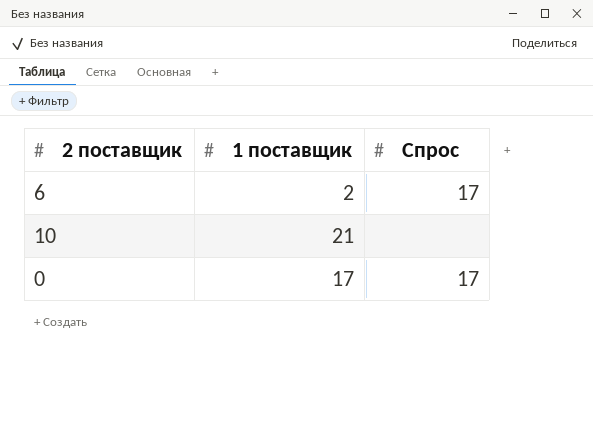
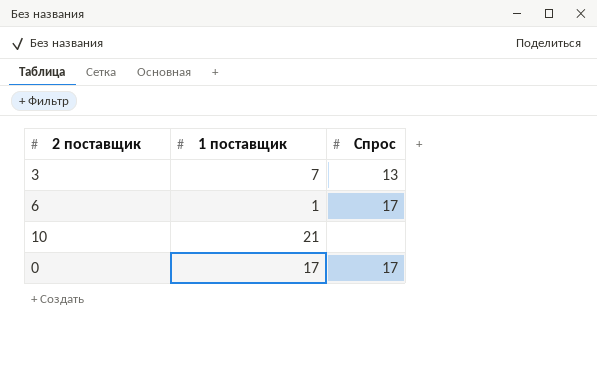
row 3: none -> 7 | 13
6 | 1 поставщик: 2 -> 1

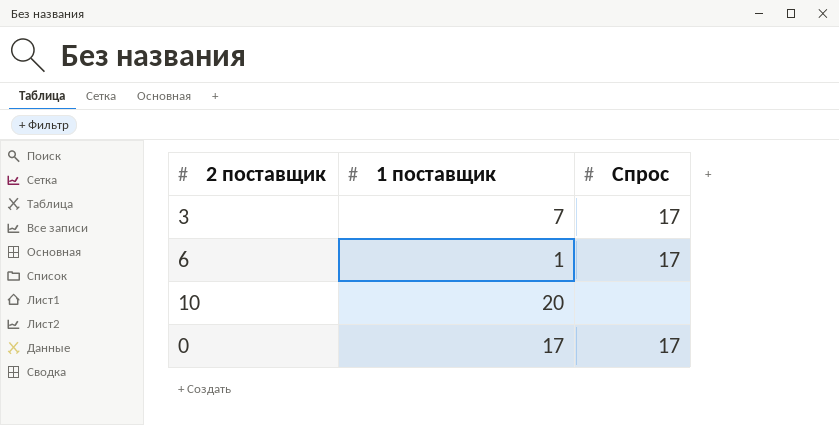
3 | Спрос: 13 -> 17
10 | 1 поставщик: 21 -> 20

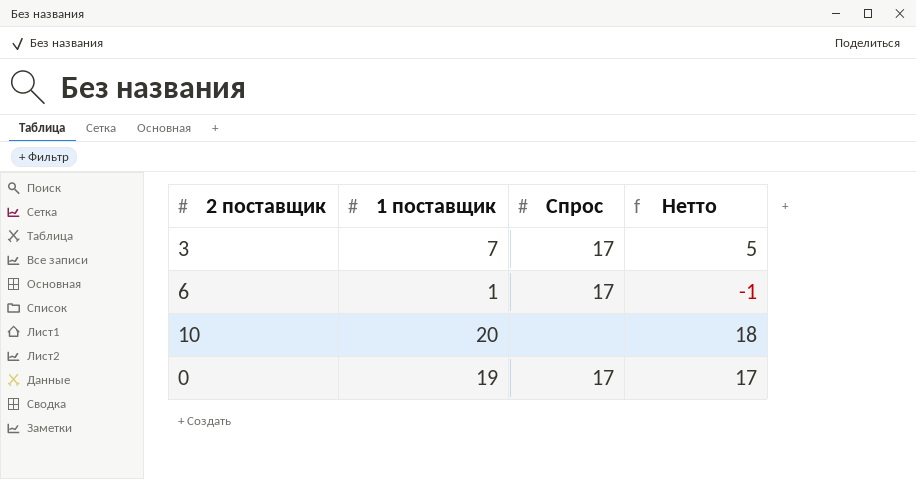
column Нетто | formula: none -> [1 поставщик] - 2
0 | 1 поставщик: 17 -> 19

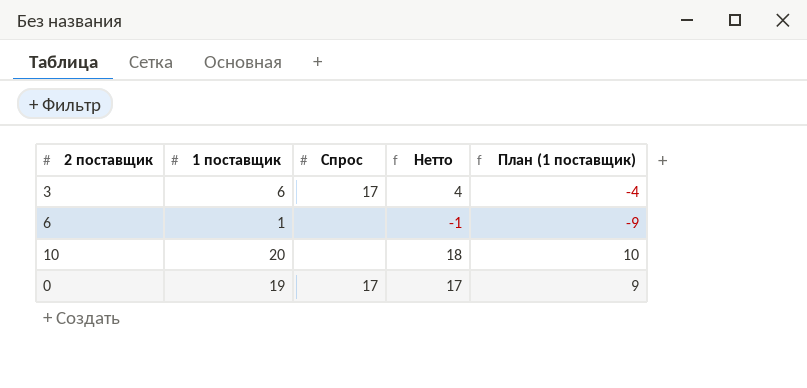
column План (1 поставщик) | formula: none -> [1 поставщик] - 10
3 | 1 поставщик: 7 -> 6
3 | Нетто: 5 -> 4
6 | Спрос: 17 -> none

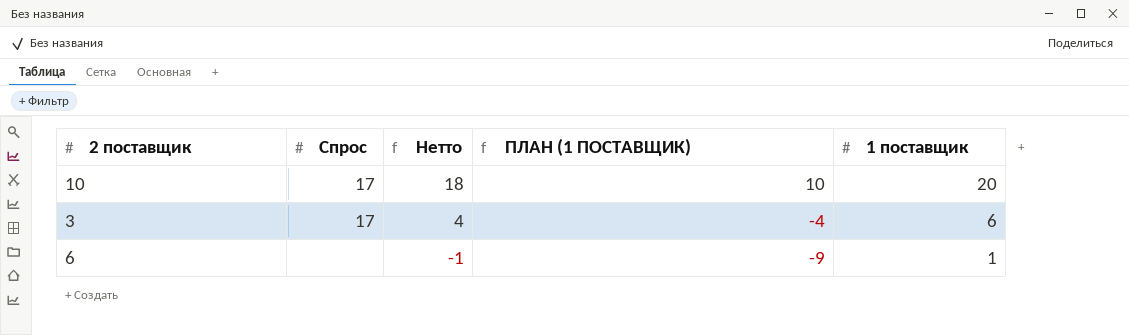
row order: none -> Нетто descending
column name: План (1 поставщик) -> ПЛАН (1 ПОСТАВЩИК)
column 1 поставщик | position: 2 -> 5
row 0: 19 | 17 | 17 | 9 -> none
10 | Спрос: none -> 17

